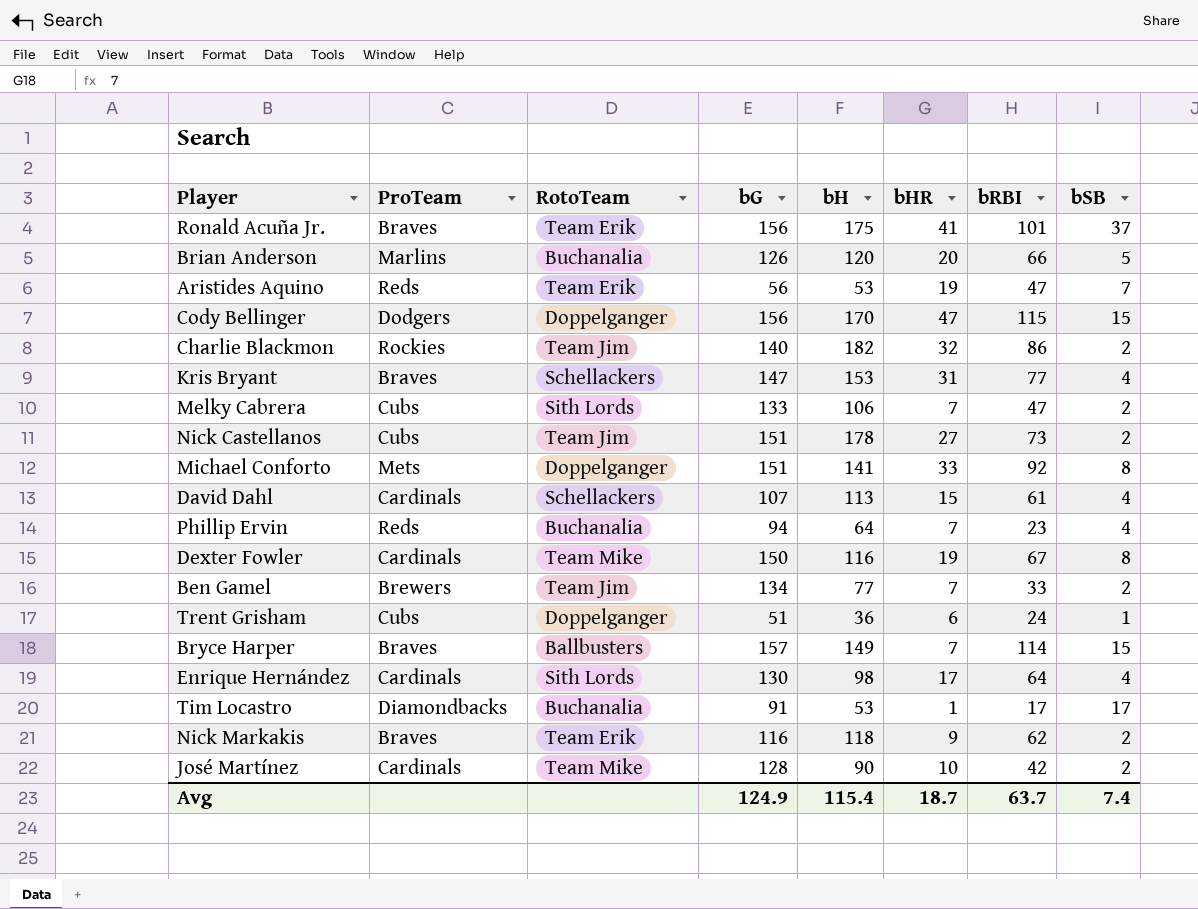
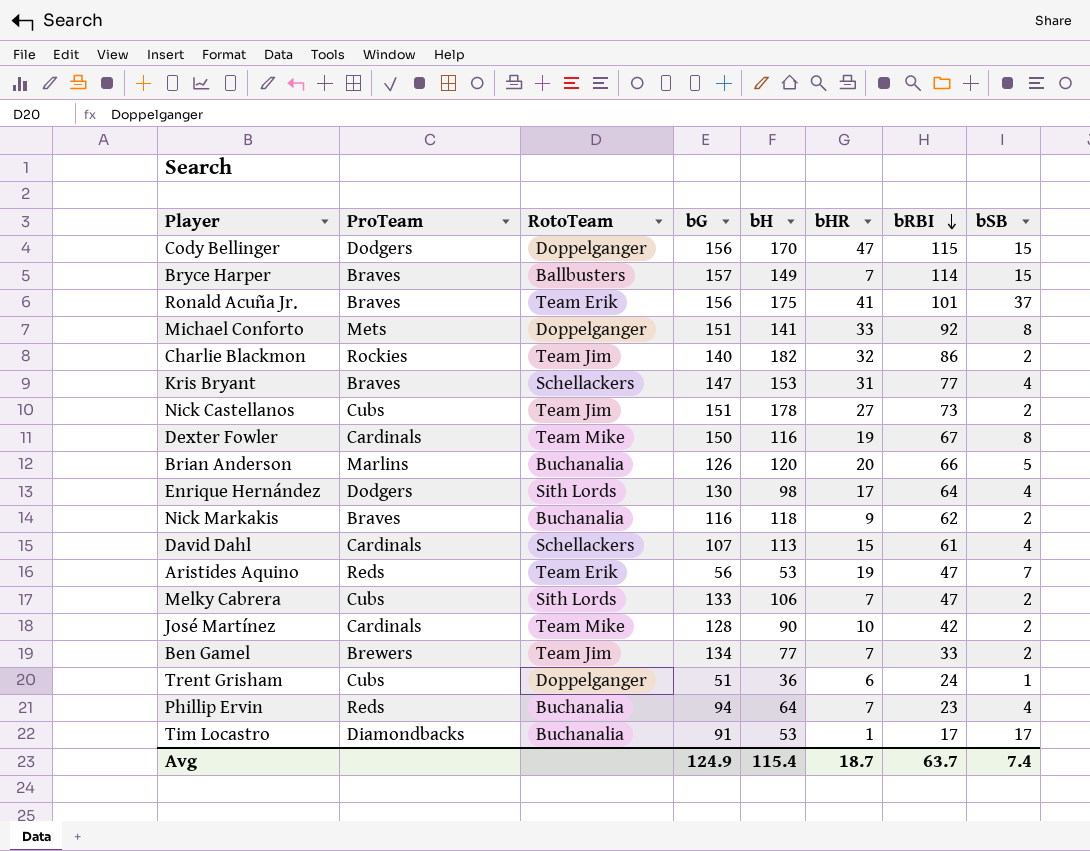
row order: none -> bRBI descending
Enrique Hernández | ProTeam: Cardinals -> Dodgers
Nick Markakis | RotoTeam: Team Erik -> Buchanalia

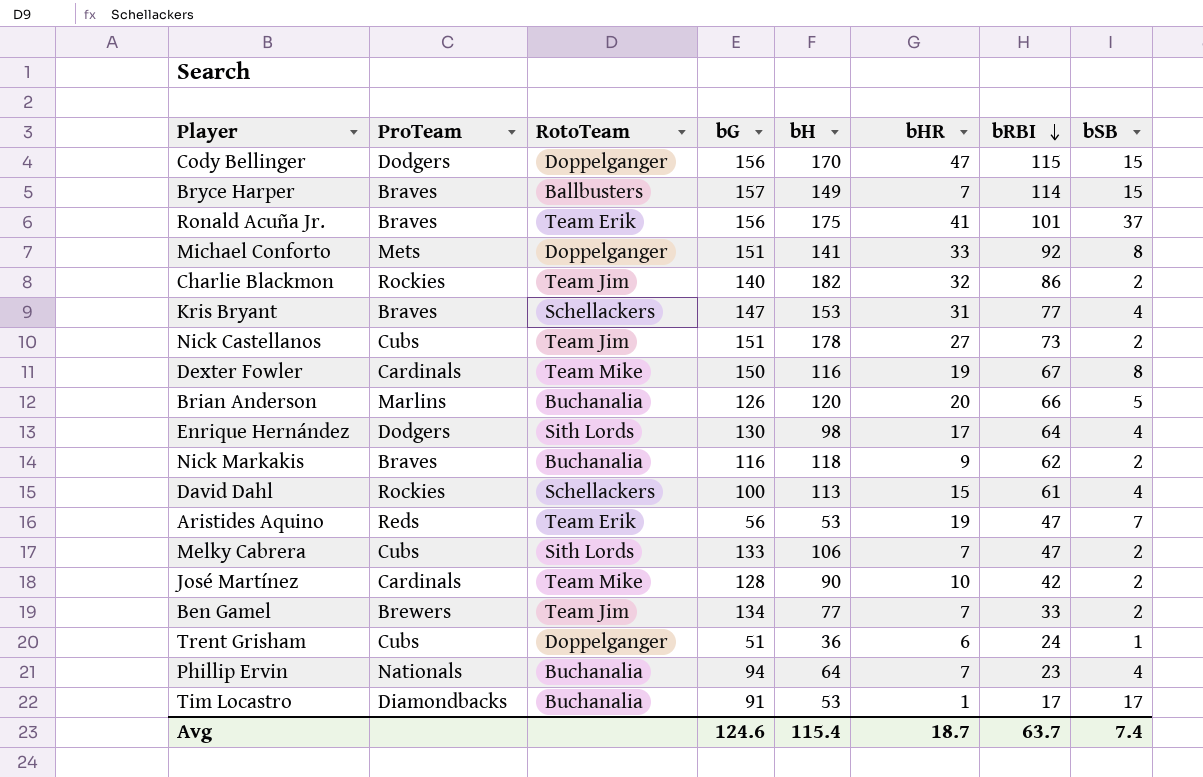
David Dahl | ProTeam: Cardinals -> Rockies
David Dahl | bG: 107 -> 100
Phillip Ervin | ProTeam: Reds -> Nationals
Avg | bG: 124.9 -> 124.6

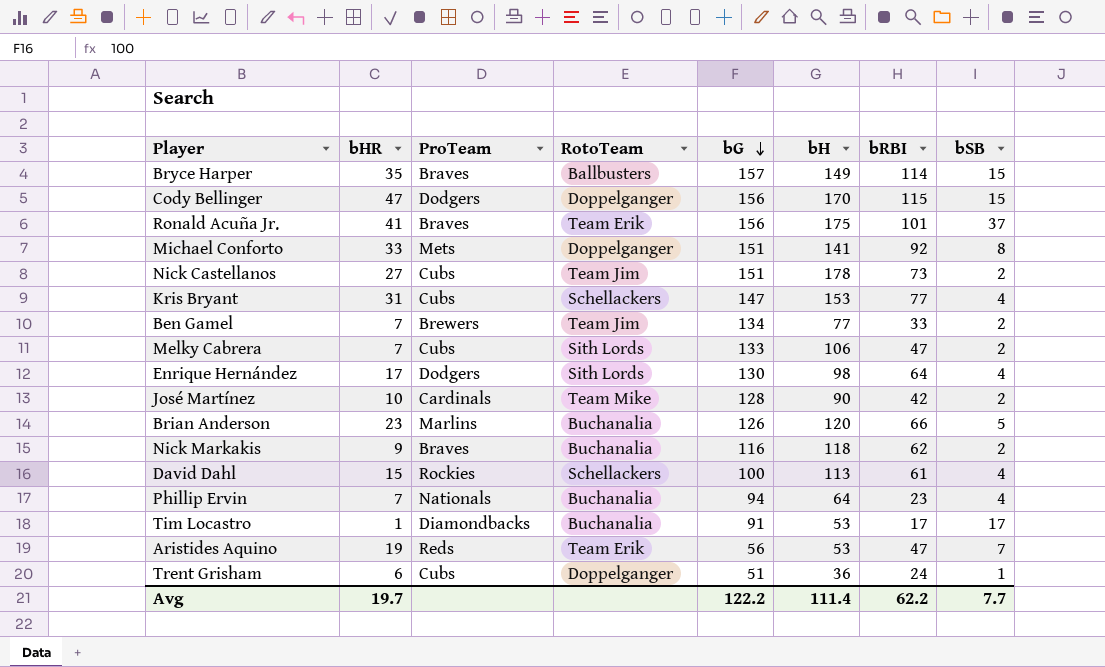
row order: bRBI descending -> bG descending
column bHR | position: 6 -> 2
row Charlie Blackmon: Rockies | Team Jim | 140 | 182 | 32 | 86 | 2 -> none
row Dexter Fowler: Cardinals | Team Mike | 150 | 116 | 19 | 67 | 8 -> none
Bryce Harper | bHR: 7 -> 35
Kris Bryant | ProTeam: Braves -> Cubs
Brian Anderson | bHR: 20 -> 23
Avg | bHR: 18.7 -> 19.7
Avg | bG: 124.6 -> 122.2
Avg | bH: 115.4 -> 111.4
Avg | bRBI: 63.7 -> 62.2
Avg | bSB: 7.4 -> 7.7

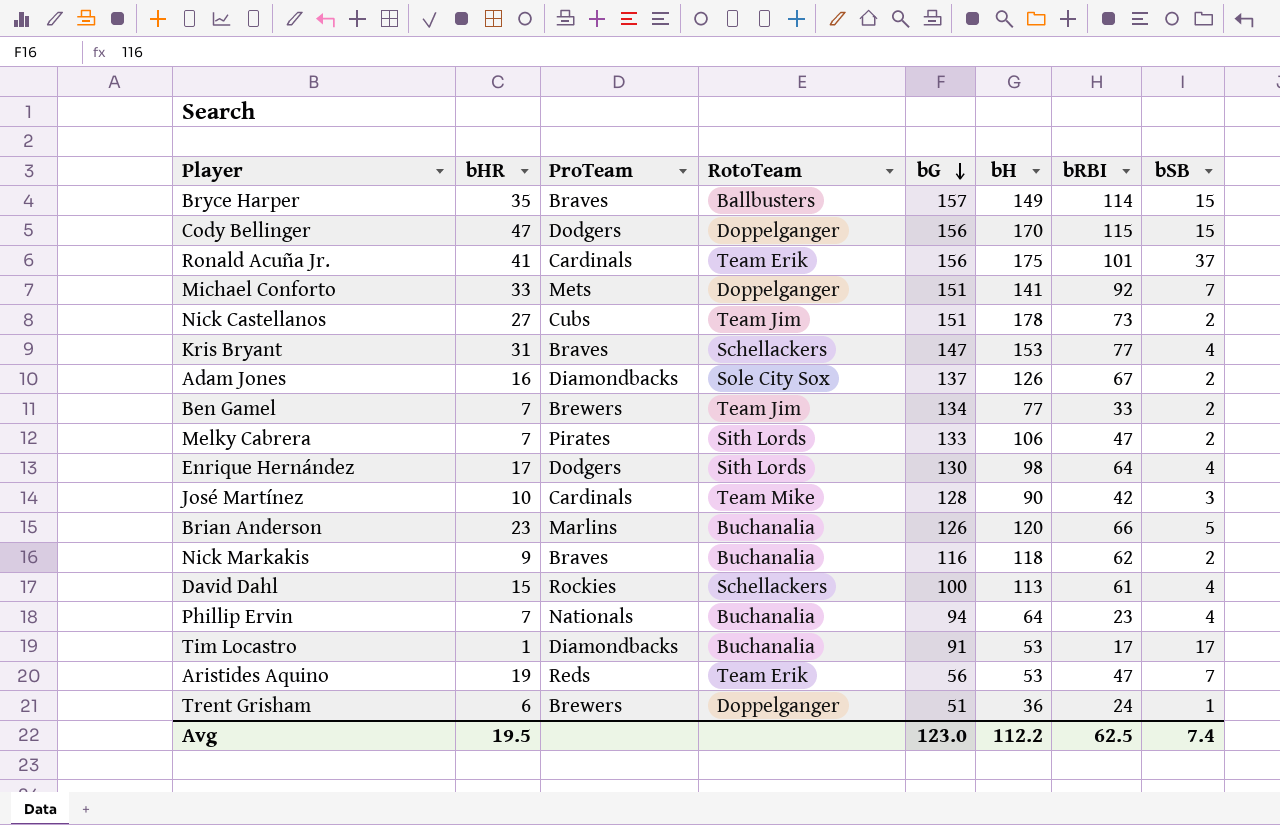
Ronald Acuña Jr. | ProTeam: Braves -> Cardinals
Michael Conforto | bSB: 8 -> 7
Kris Bryant | ProTeam: Cubs -> Braves
row Adam Jones: none -> 16 | Diamondbacks | Sole City Sox | 137 | 126 | 67 | 2
Melky Cabrera | ProTeam: Cubs -> Pirates
José Martínez | bSB: 2 -> 3
Trent Grisham | ProTeam: Cubs -> Brewers
Avg | bHR: 19.7 -> 19.5
Avg | bG: 122.2 -> 123.0
Avg | bH: 111.4 -> 112.2
Avg | bRBI: 62.2 -> 62.5
Avg | bSB: 7.7 -> 7.4

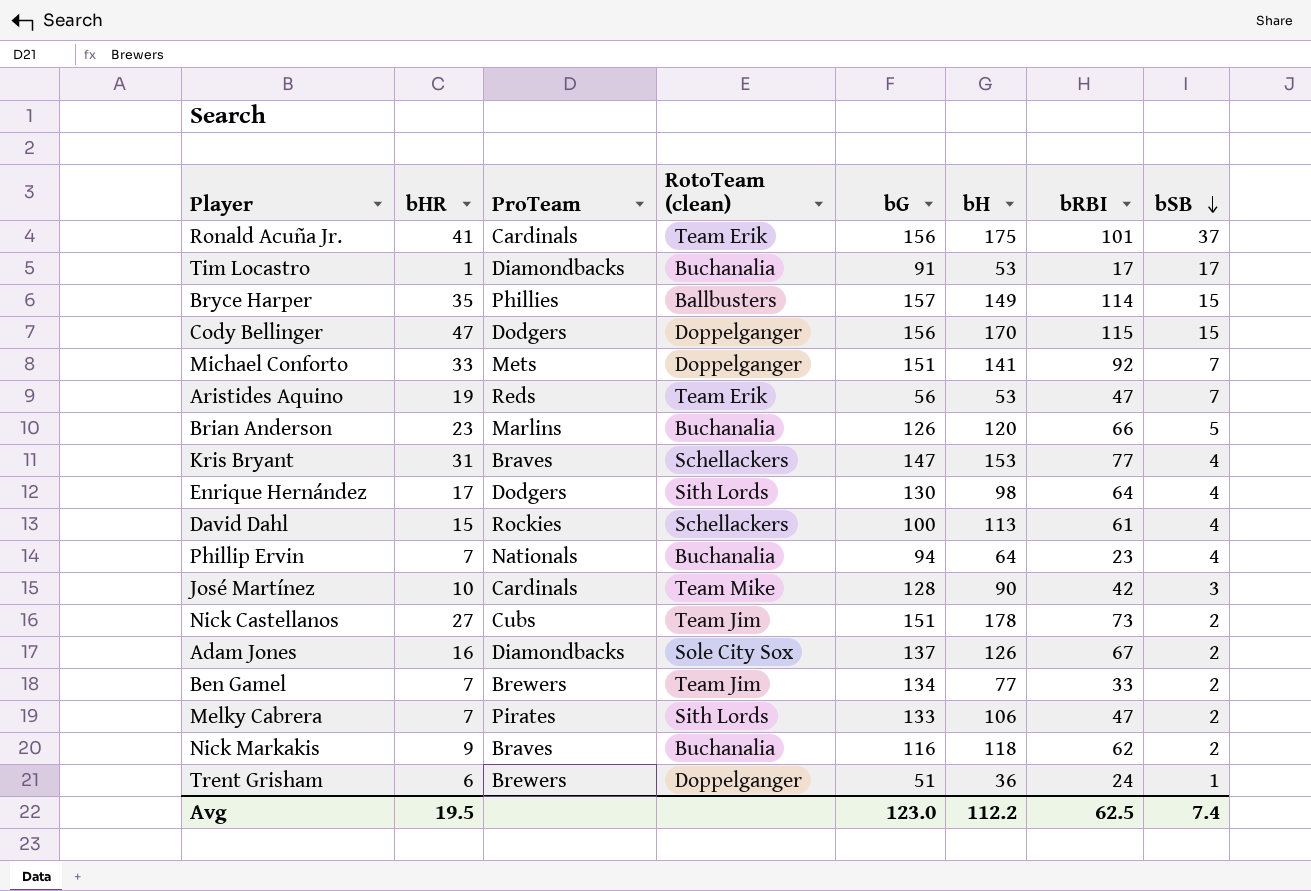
row order: bG descending -> bSB descending
column name: RotoTeam -> RotoTeam (clean)
Bryce Harper | ProTeam: Braves -> Phillies

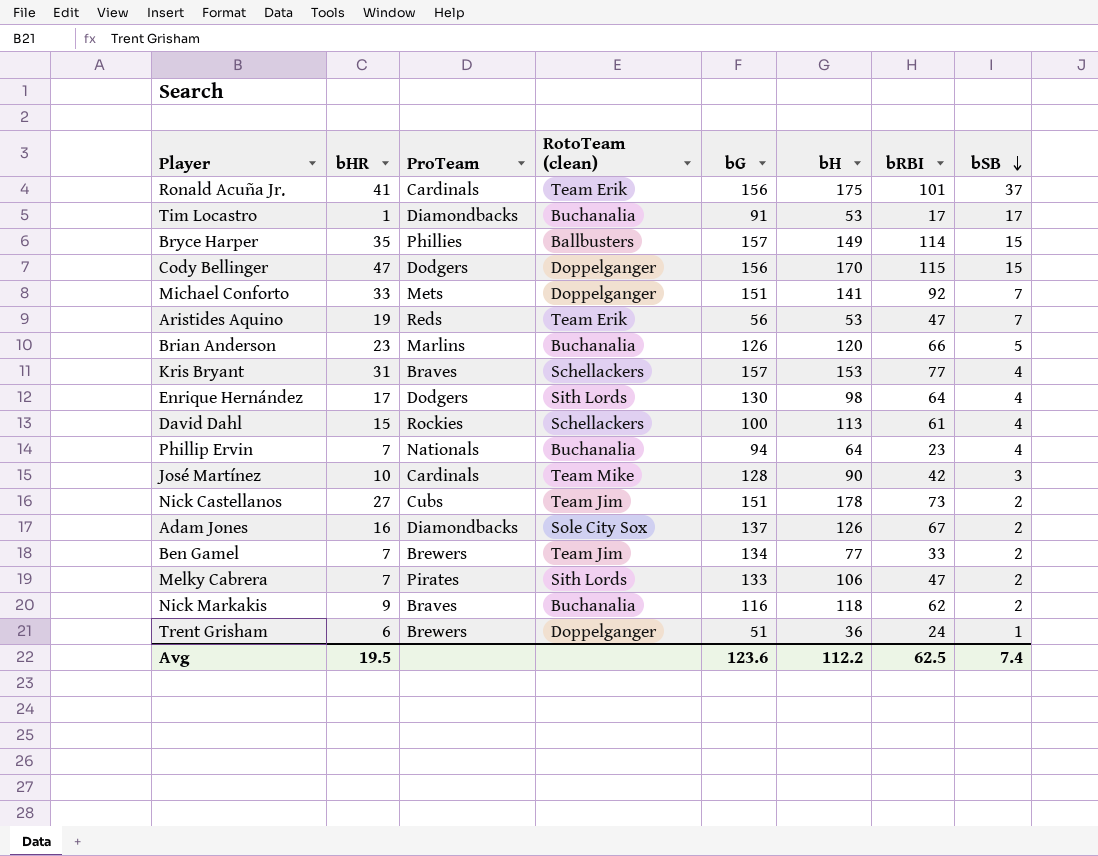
Kris Bryant | bG: 147 -> 157
Avg | bG: 123.0 -> 123.6

